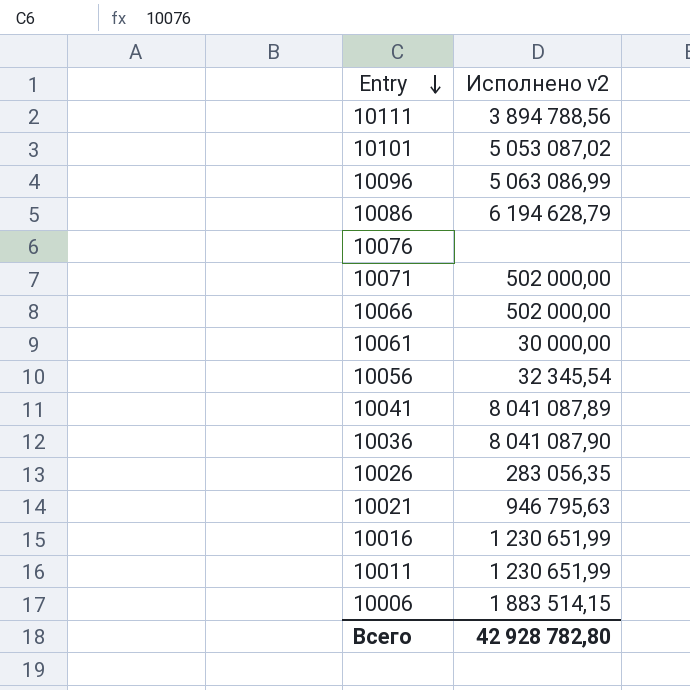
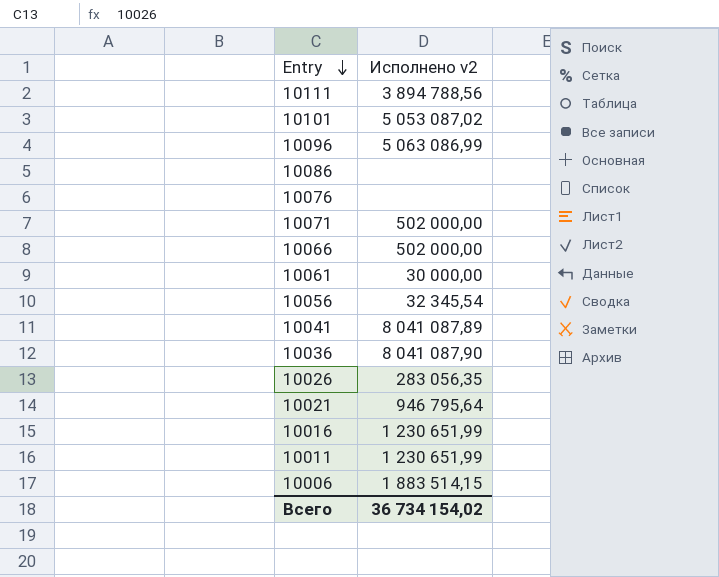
10086 | Исполнено v2: 6 194 628,79 -> none
10021 | Исполнено v2: 946 795,63 -> 946 795,64
Всего | Исполнено v2: 42 928 782,80 -> 36 734 154,02

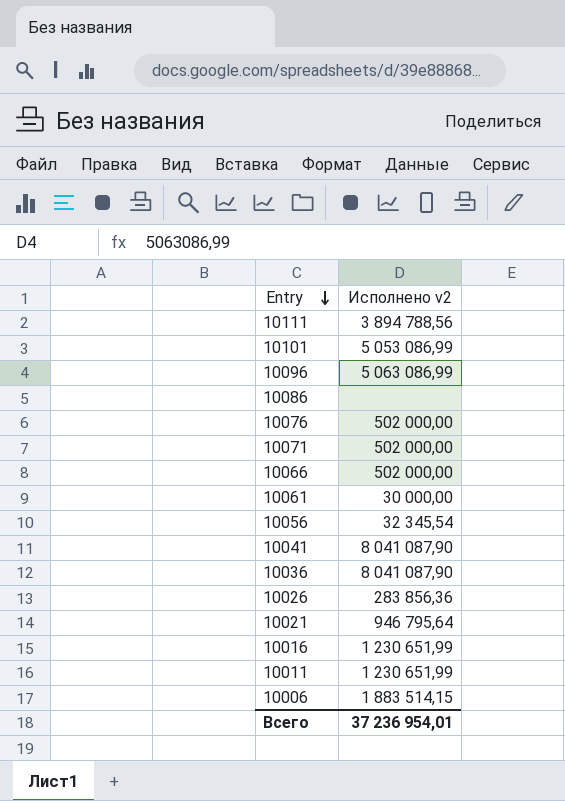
10101 | Исполнено v2: 5 053 087,02 -> 5 053 086,99
10076 | Исполнено v2: none -> 502 000,00
10041 | Исполнено v2: 8 041 087,89 -> 8 041 087,90
10026 | Исполнено v2: 283 056,35 -> 283 856,36
Всего | Исполнено v2: 36 734 154,02 -> 37 236 954,01

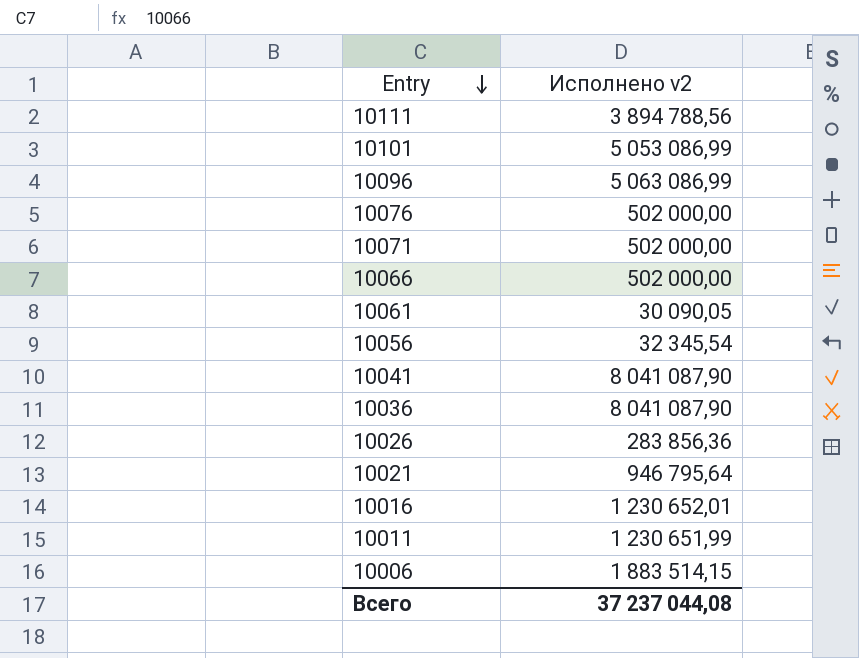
row 10086: none -> none
10061 | Исполнено v2: 30 000,00 -> 30 090,05
10016 | Исполнено v2: 1 230 651,99 -> 1 230 652,01
Всего | Исполнено v2: 37 236 954,01 -> 37 237 044,08

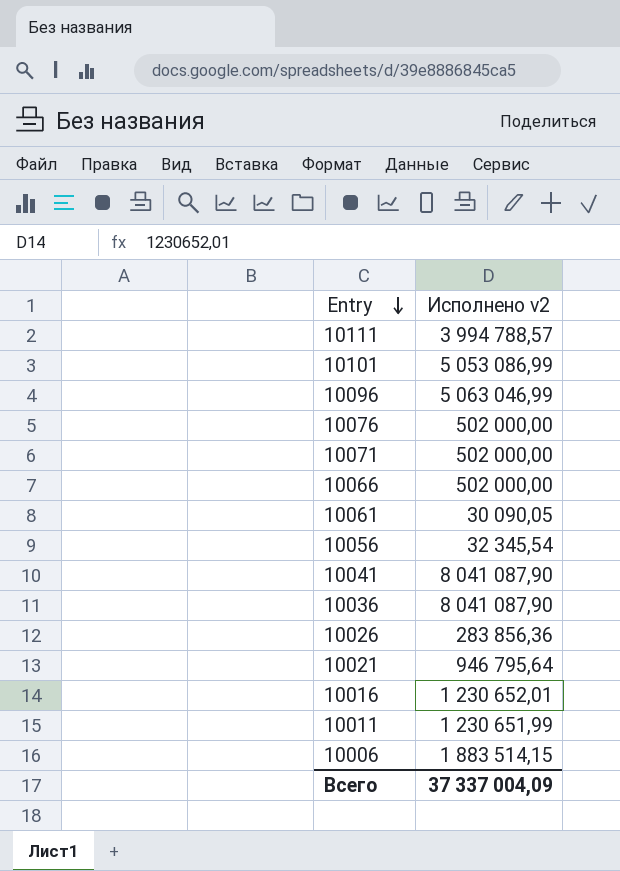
10111 | Исполнено v2: 3 894 788,56 -> 3 994 788,57
10096 | Исполнено v2: 5 063 086,99 -> 5 063 046,99
Всего | Исполнено v2: 37 237 044,08 -> 37 337 004,09

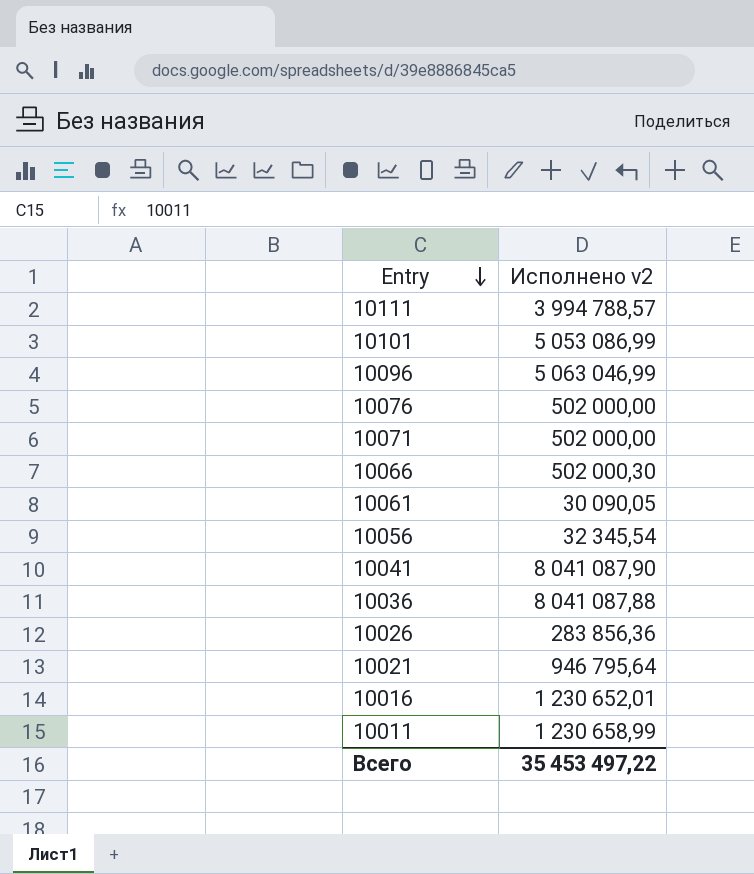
row 10006: 1 883 514,15 -> none
10066 | Исполнено v2: 502 000,00 -> 502 000,30
10036 | Исполнено v2: 8 041 087,90 -> 8 041 087,88
10011 | Исполнено v2: 1 230 651,99 -> 1 230 658,99
Всего | Исполнено v2: 37 337 004,09 -> 35 453 497,22

